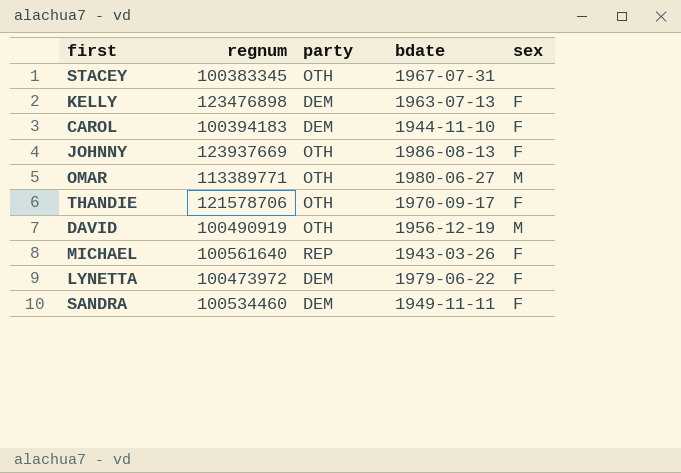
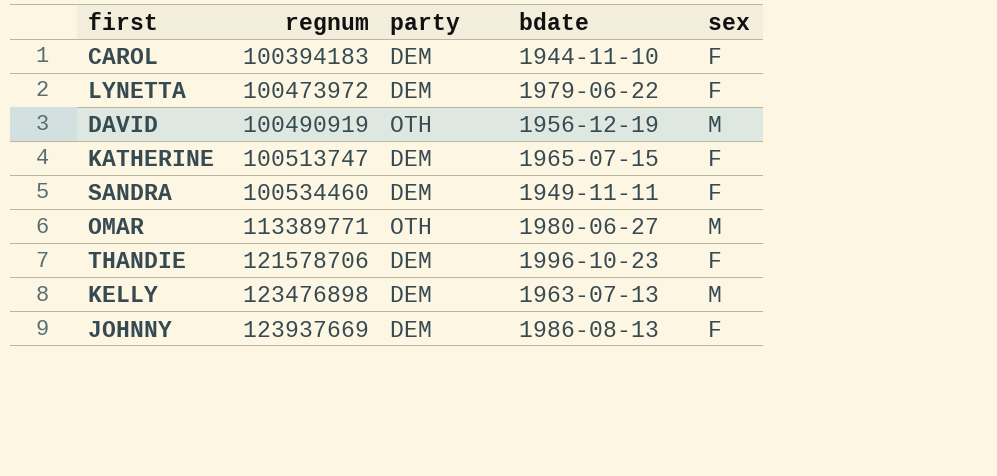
row order: none -> regnum ascending
row STACEY: 100383345 | OTH | 1967-07-31 | none -> none
row MICHAEL: 100561640 | REP | 1943-03-26 | F -> none
row KATHERINE: none -> 100513747 | DEM | 1965-07-15 | F
THANDIE | party: OTH -> DEM
THANDIE | bdate: 1970-09-17 -> 1996-10-23
KELLY | sex: F -> M
JOHNNY | party: OTH -> DEM

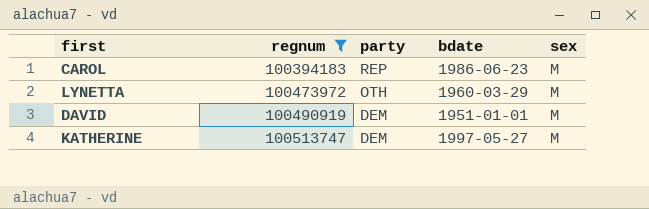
filter: none -> regnum <= 100513747
CAROL | party: DEM -> REP
CAROL | bdate: 1944-11-10 -> 1986-06-23
CAROL | sex: F -> M
LYNETTA | party: DEM -> OTH
LYNETTA | bdate: 1979-06-22 -> 1960-03-29
LYNETTA | sex: F -> M
DAVID | party: OTH -> DEM
DAVID | bdate: 1956-12-19 -> 1951-01-01
KATHERINE | bdate: 1965-07-15 -> 1997-05-27
KATHERINE | sex: F -> M

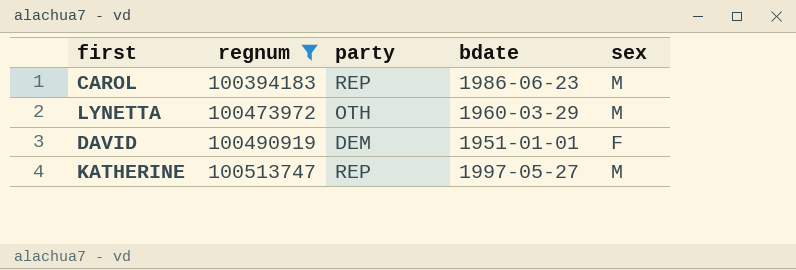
DAVID | sex: M -> F
KATHERINE | party: DEM -> REP

